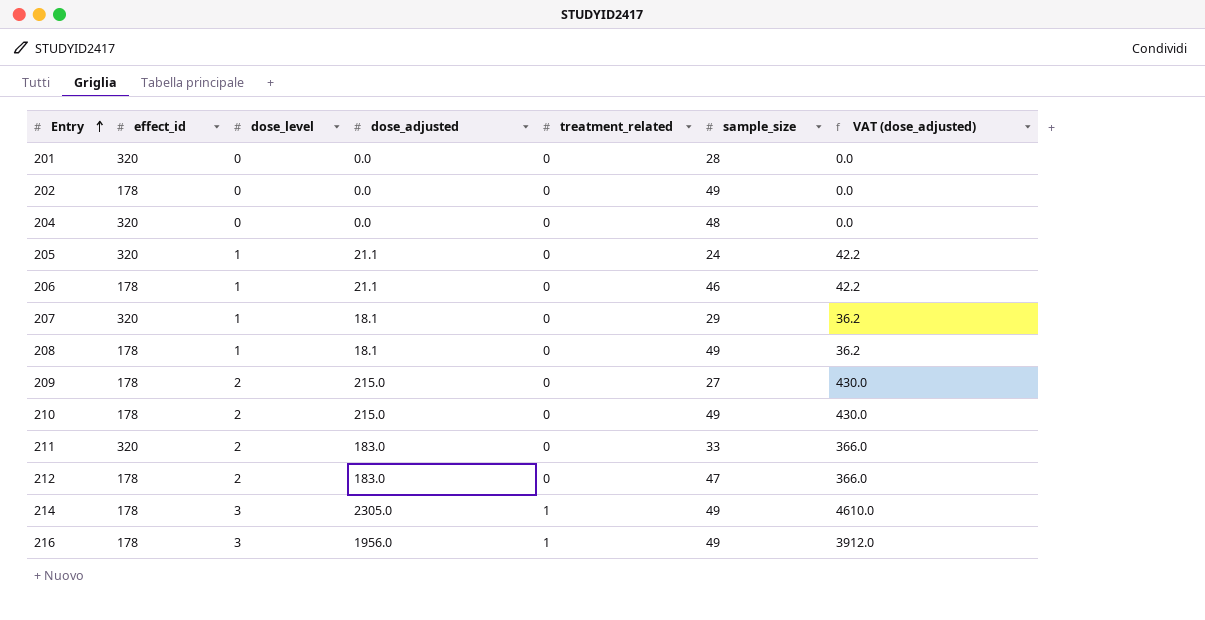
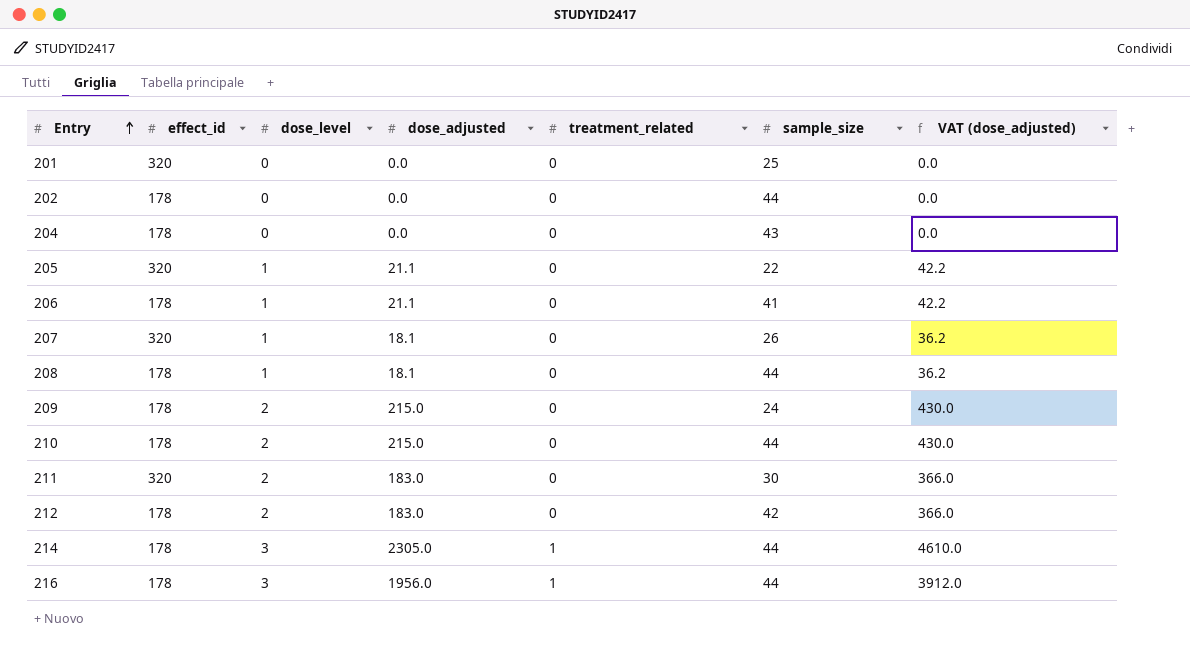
201 | sample_size: 28 -> 25
202 | sample_size: 49 -> 44
204 | effect_id: 320 -> 178
204 | sample_size: 48 -> 43
205 | sample_size: 24 -> 22
206 | sample_size: 46 -> 41
207 | sample_size: 29 -> 26
208 | sample_size: 49 -> 44
209 | sample_size: 27 -> 24
210 | sample_size: 49 -> 44
211 | sample_size: 33 -> 30
212 | sample_size: 47 -> 42
214 | sample_size: 49 -> 44
216 | sample_size: 49 -> 44

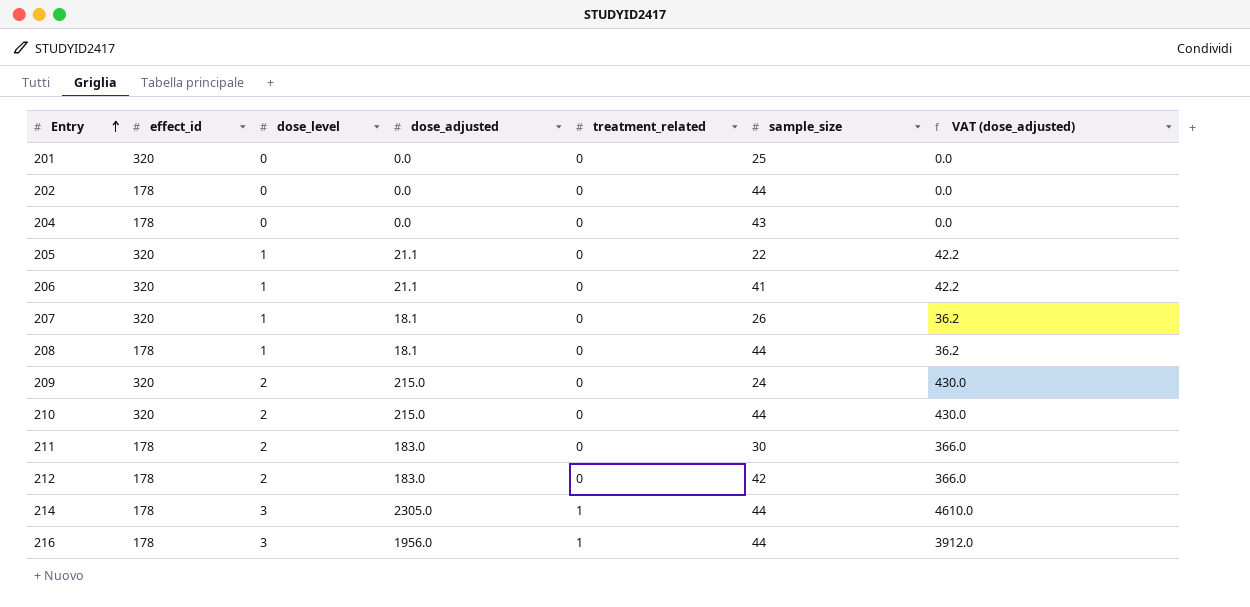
206 | effect_id: 178 -> 320
209 | effect_id: 178 -> 320
210 | effect_id: 178 -> 320
211 | effect_id: 320 -> 178

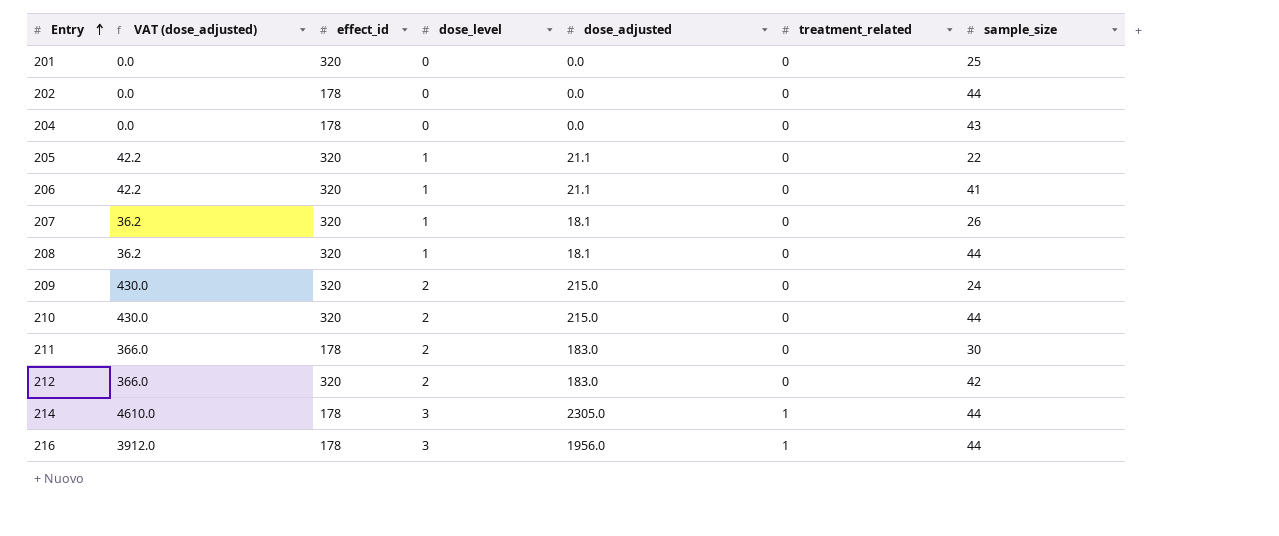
column VAT (dose_adjusted) | position: 7 -> 2
208 | effect_id: 178 -> 320
212 | effect_id: 178 -> 320

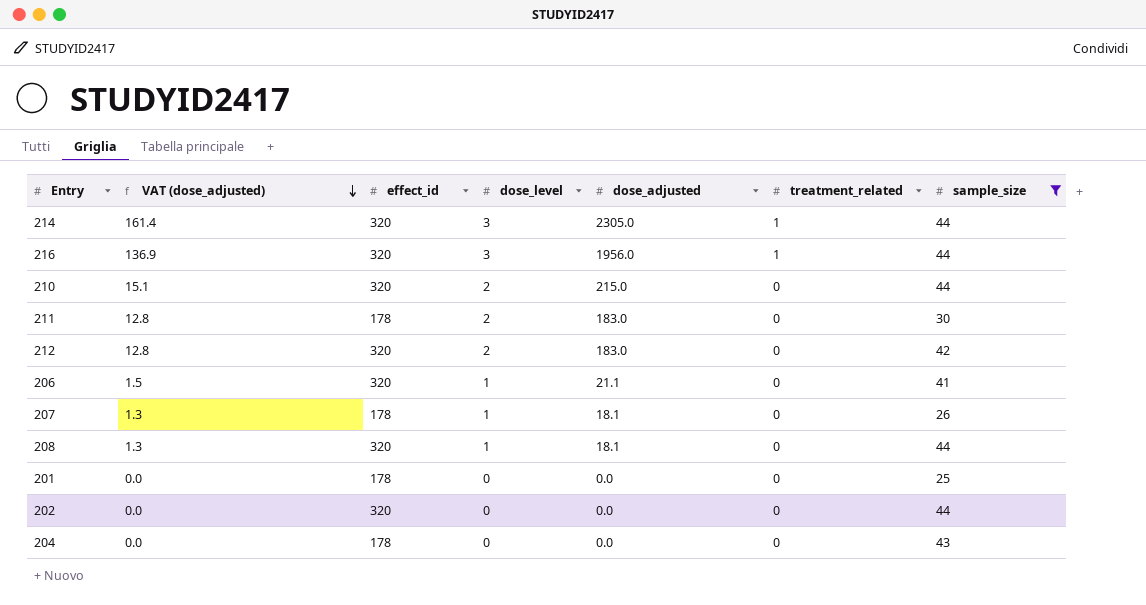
filter: none -> sample_size >= 25
row order: Entry ascending -> VAT (dose_adjusted) descending
column VAT (dose_adjusted) | formula: [dose_adjusted] * 2 -> [dose_adjusted] * 0.07
214 | effect_id: 178 -> 320
216 | effect_id: 178 -> 320
207 | effect_id: 320 -> 178
201 | effect_id: 320 -> 178
202 | effect_id: 178 -> 320

